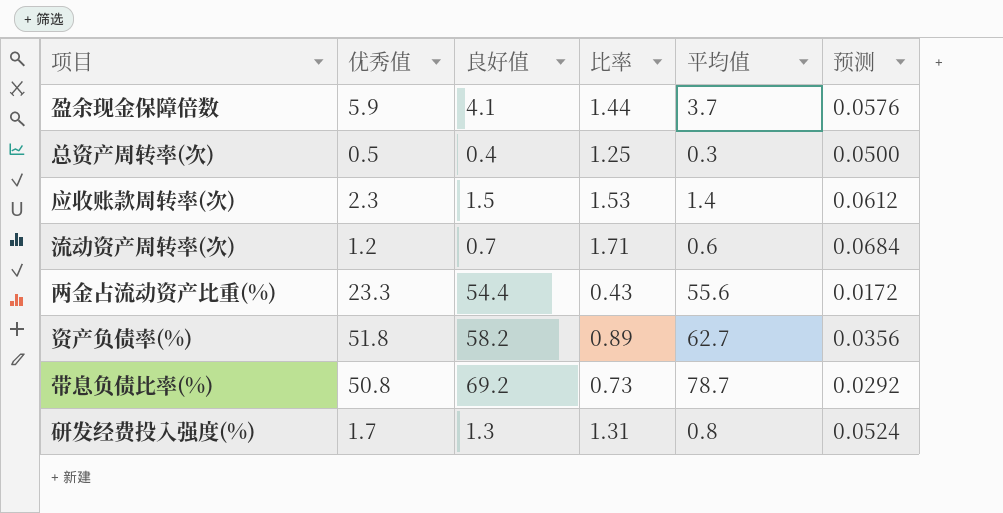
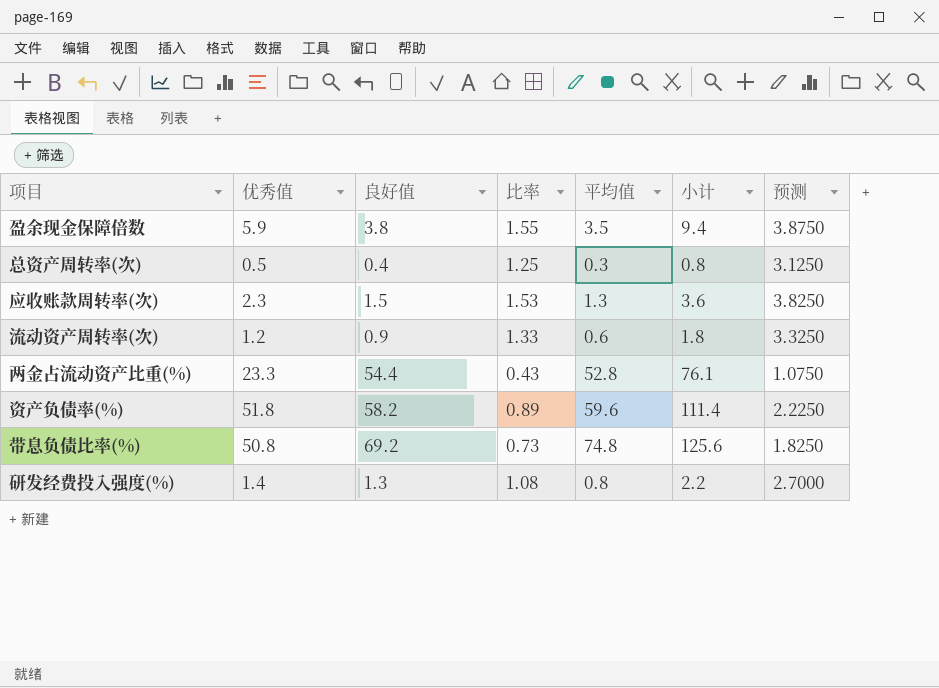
column 小计 | formula: none -> [优秀值] + [平均值]
column 预测 | formula: [比率] * 0.04 -> [比率] * 2.5
盈余现金保障倍数 | 良好值: 4.1 -> 3.8
盈余现金保障倍数 | 比率: 1.44 -> 1.55
盈余现金保障倍数 | 平均值: 3.7 -> 3.5
应收账款周转率(次) | 平均值: 1.4 -> 1.3
流动资产周转率(次) | 良好值: 0.7 -> 0.9
流动资产周转率(次) | 比率: 1.71 -> 1.33
两金占流动资产比重(%) | 平均值: 55.6 -> 52.8
资产负债率(%) | 平均值: 62.7 -> 59.6
带息负债比率(%) | 平均值: 78.7 -> 74.8
研发经费投入强度(%) | 优秀值: 1.7 -> 1.4
研发经费投入强度(%) | 比率: 1.31 -> 1.08

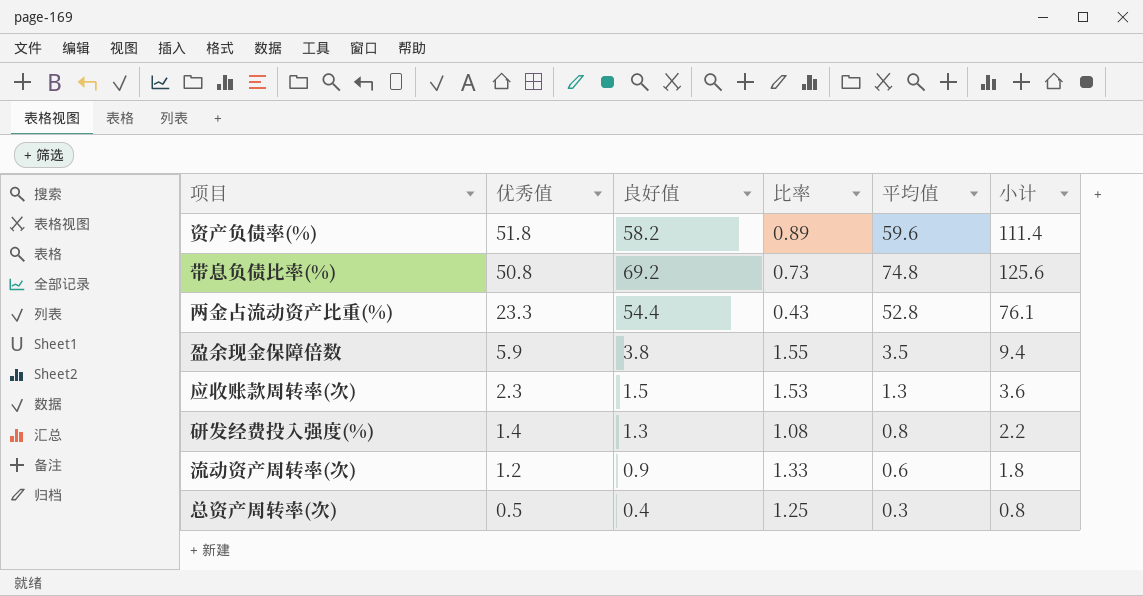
row order: none -> 优秀值 descending
column 预测 | formula: [比率] * 2.5 -> none

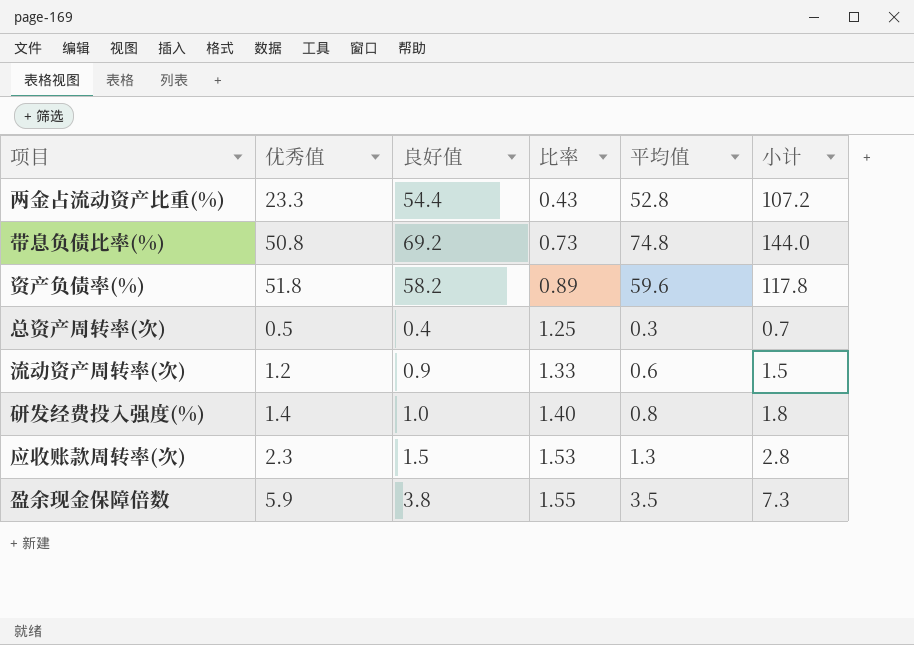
row order: 优秀值 descending -> 比率 ascending
column 小计 | formula: [优秀值] + [平均值] -> [良好值] + [平均值]
研发经费投入强度(%) | 良好值: 1.3 -> 1.0
研发经费投入强度(%) | 比率: 1.08 -> 1.40

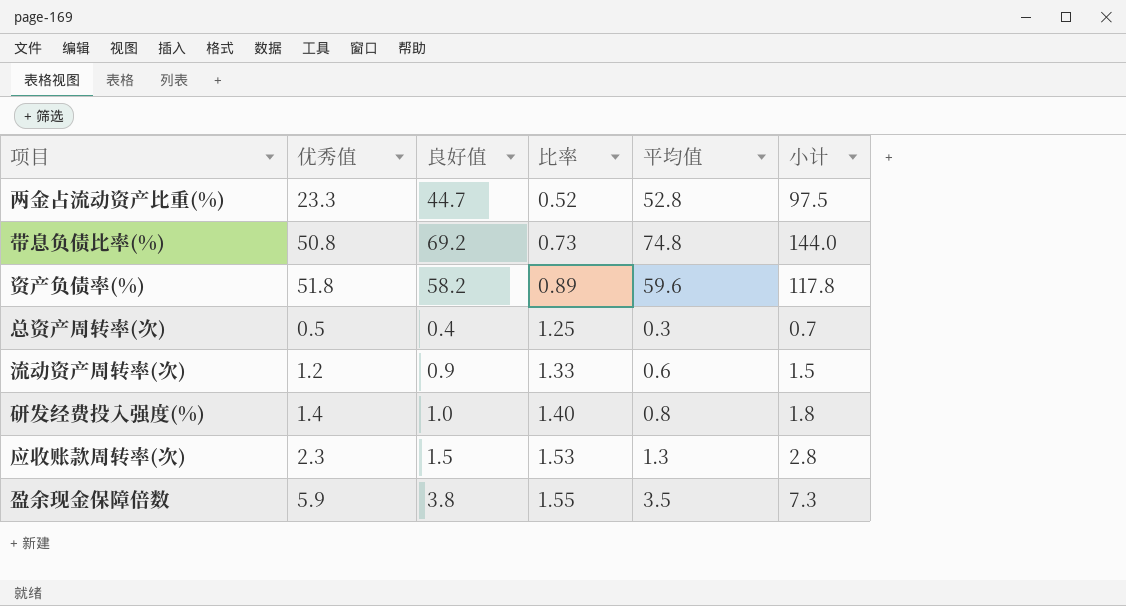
两金占流动资产比重(%) | 良好值: 54.4 -> 44.7
两金占流动资产比重(%) | 比率: 0.43 -> 0.52
两金占流动资产比重(%) | 小计: 107.2 -> 97.5

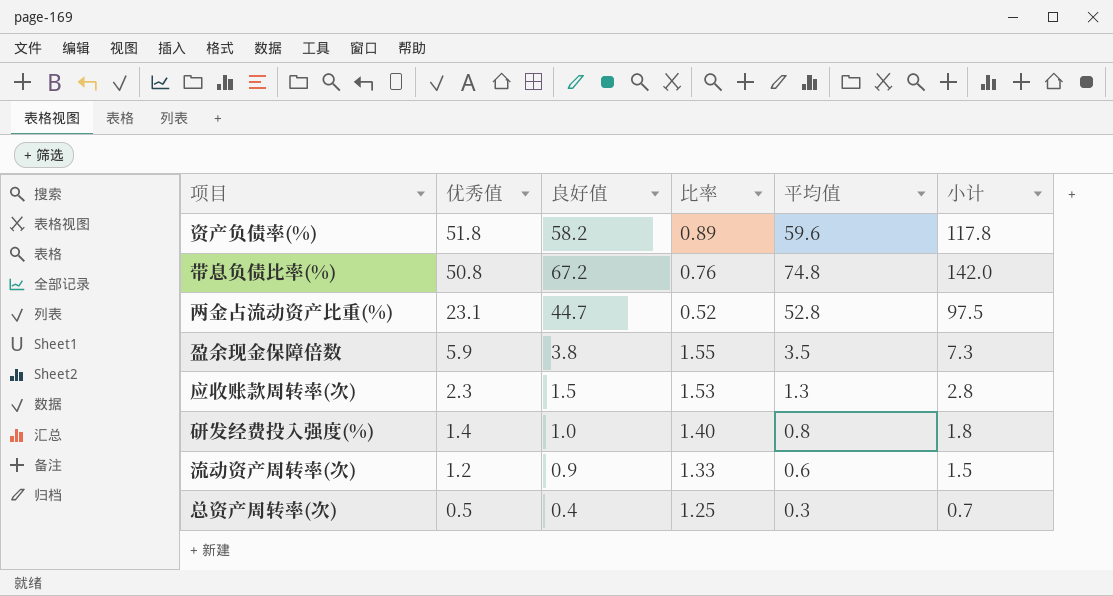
row order: 比率 ascending -> 优秀值 descending
带息负债比率(%) | 良好值: 69.2 -> 67.2
带息负债比率(%) | 比率: 0.73 -> 0.76
带息负债比率(%) | 小计: 144.0 -> 142.0
两金占流动资产比重(%) | 优秀值: 23.3 -> 23.1

